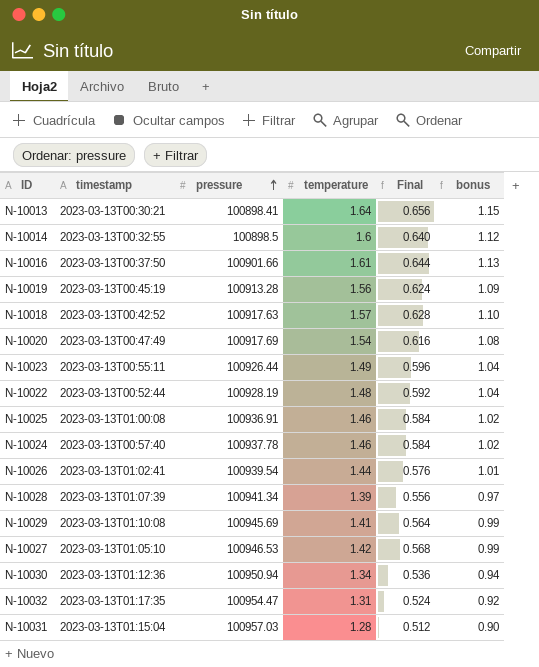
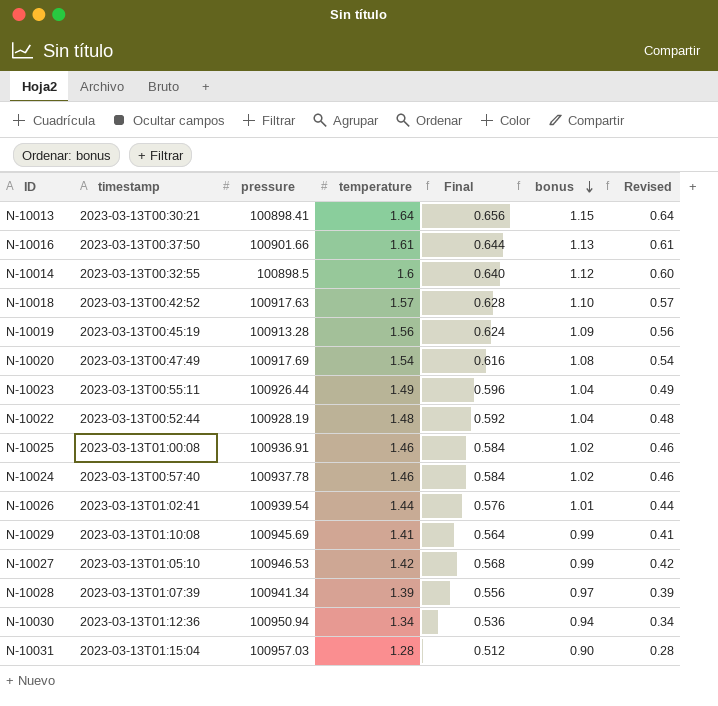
row order: pressure ascending -> bonus descending
column Revised | formula: none -> [temperature] - 1
row N-10032: 2023-03-13T01:17:35 | 100954.47 | 1.31 | 0.524 | 0.92 -> none

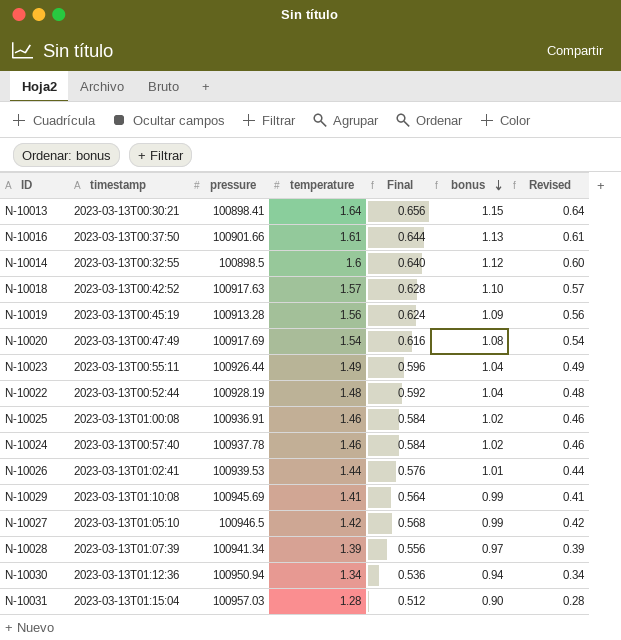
N-10026 | pressure: 100939.54 -> 100939.53
N-10027 | pressure: 100946.53 -> 100946.5

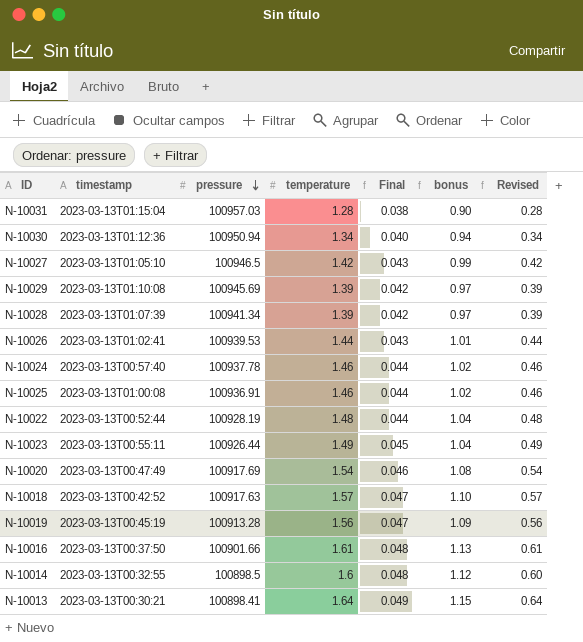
row order: bonus descending -> pressure descending
column Final | formula: [temperature] * 0.4 -> [temperature] * 0.03
N-10029 | temperature: 1.41 -> 1.39
N-10029 | bonus: 0.99 -> 0.97
N-10029 | Revised: 0.41 -> 0.39

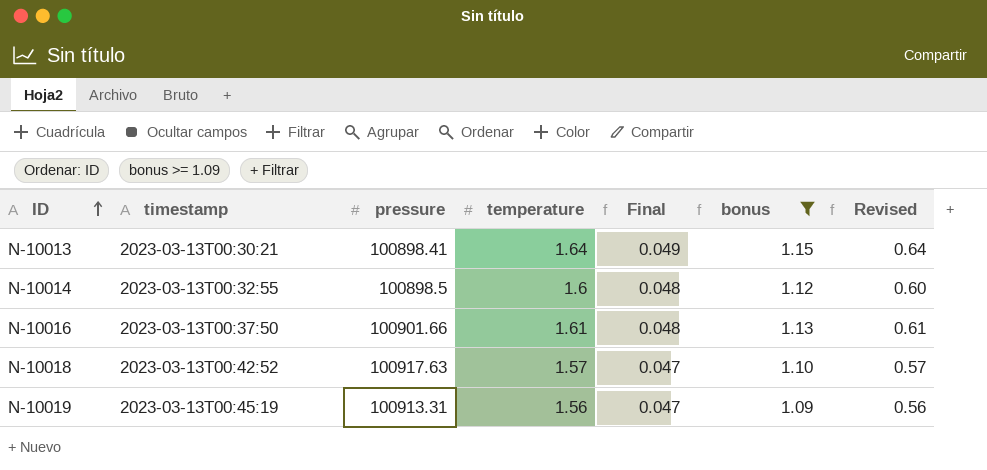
filter: none -> bonus >= 1.09
row order: pressure descending -> ID ascending
N-10019 | pressure: 100913.28 -> 100913.31

